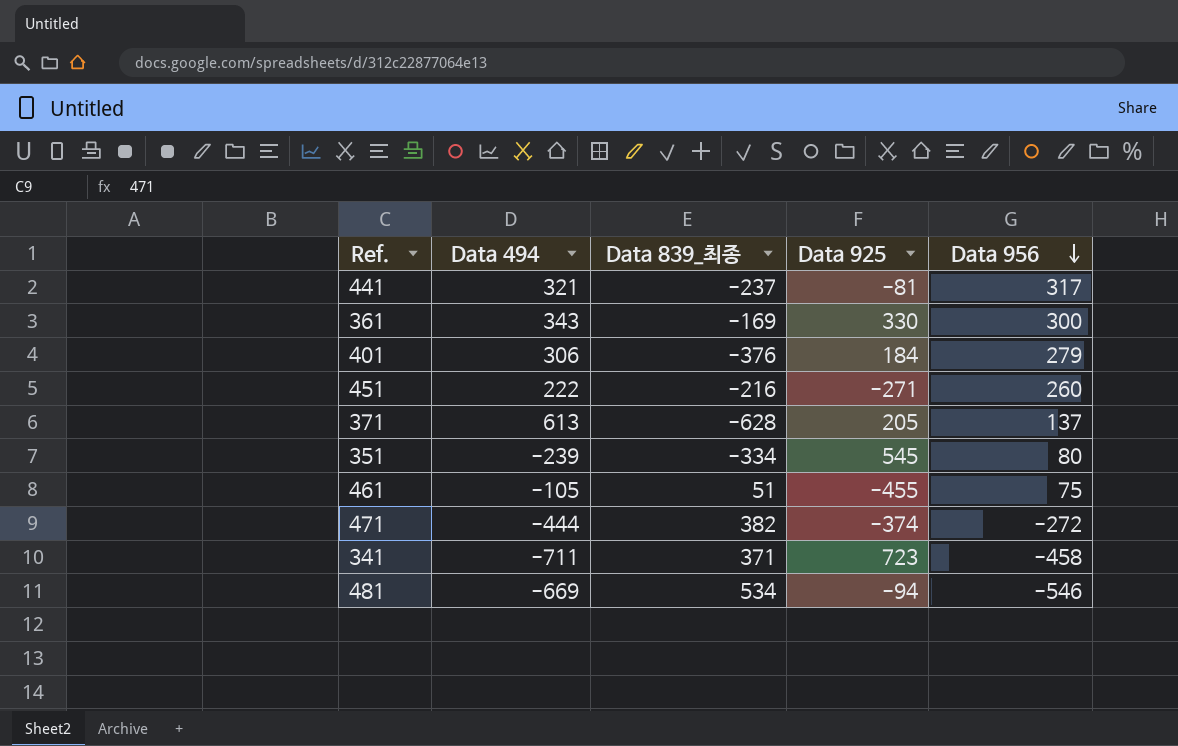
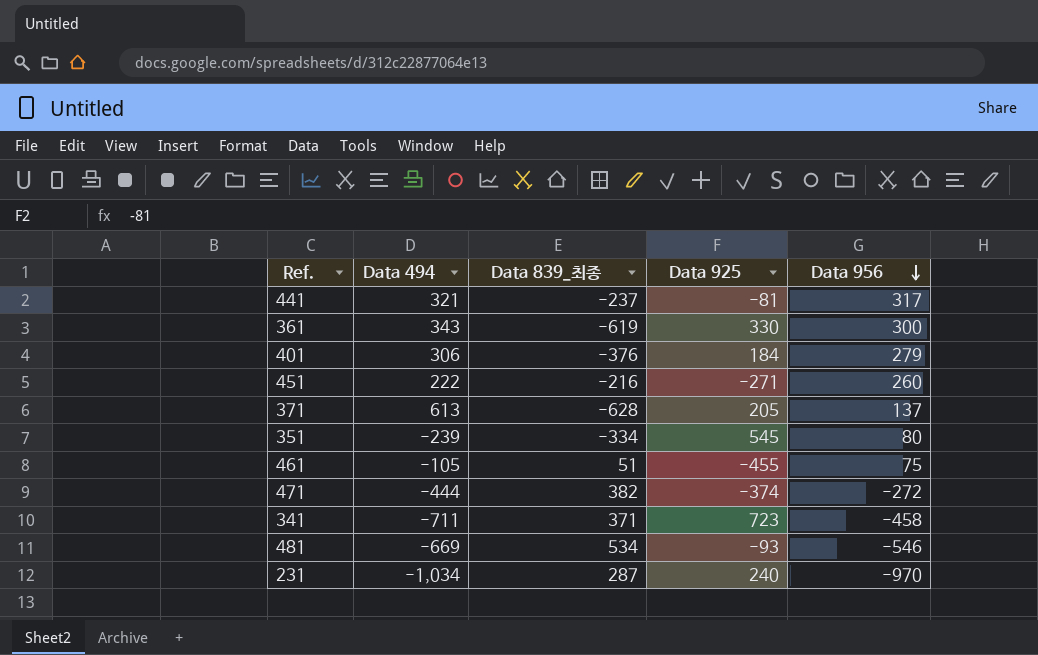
361 | Data 839_최종: -169 -> -619
481 | Data 925: -94 -> -93
row 231: none -> -1,034 | 287 | 240 | -970

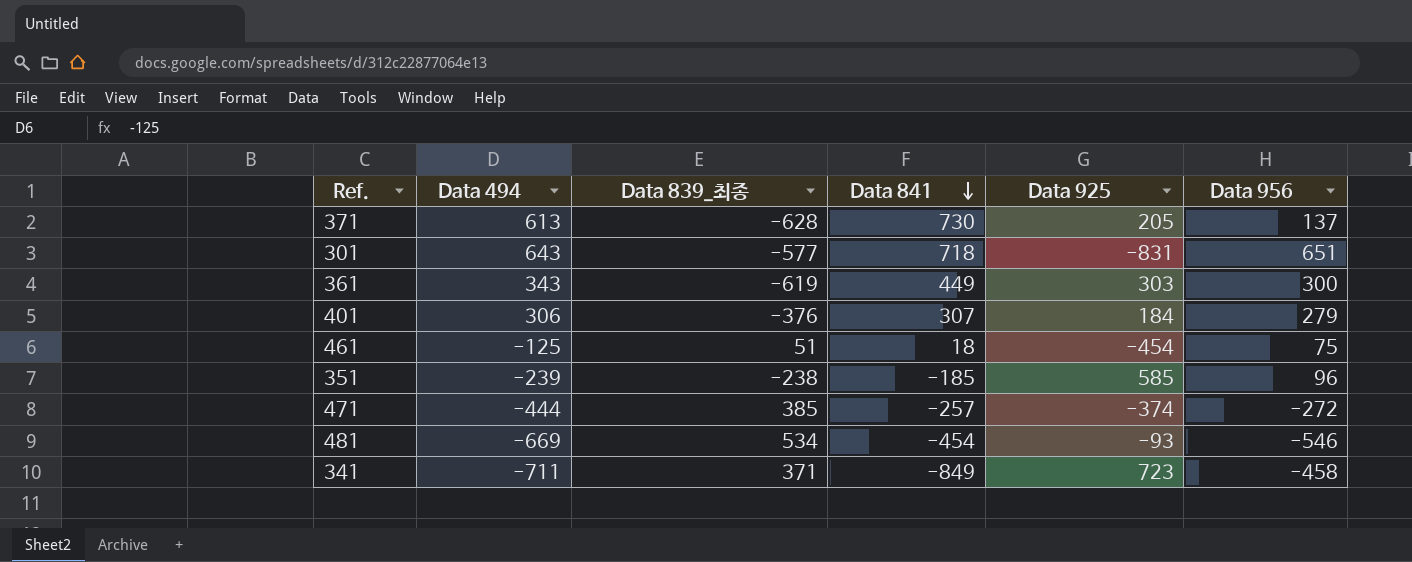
row order: Data 956 descending -> Data 841 descending
column Data 841 | position: none -> 4
row 441: 321 | -237 | -81 | 317 -> none
row 451: 222 | -216 | -271 | 260 -> none
row 231: -1,034 | 287 | 240 | -970 -> none
row 301: none -> 643 | -577 | 718 | -831 | 651
361 | Data 925: 330 -> 303
461 | Data 494: -105 -> -125
461 | Data 925: -455 -> -454
351 | Data 839_최종: -334 -> -238
351 | Data 925: 545 -> 585
351 | Data 956: 80 -> 96
471 | Data 839_최종: 382 -> 385

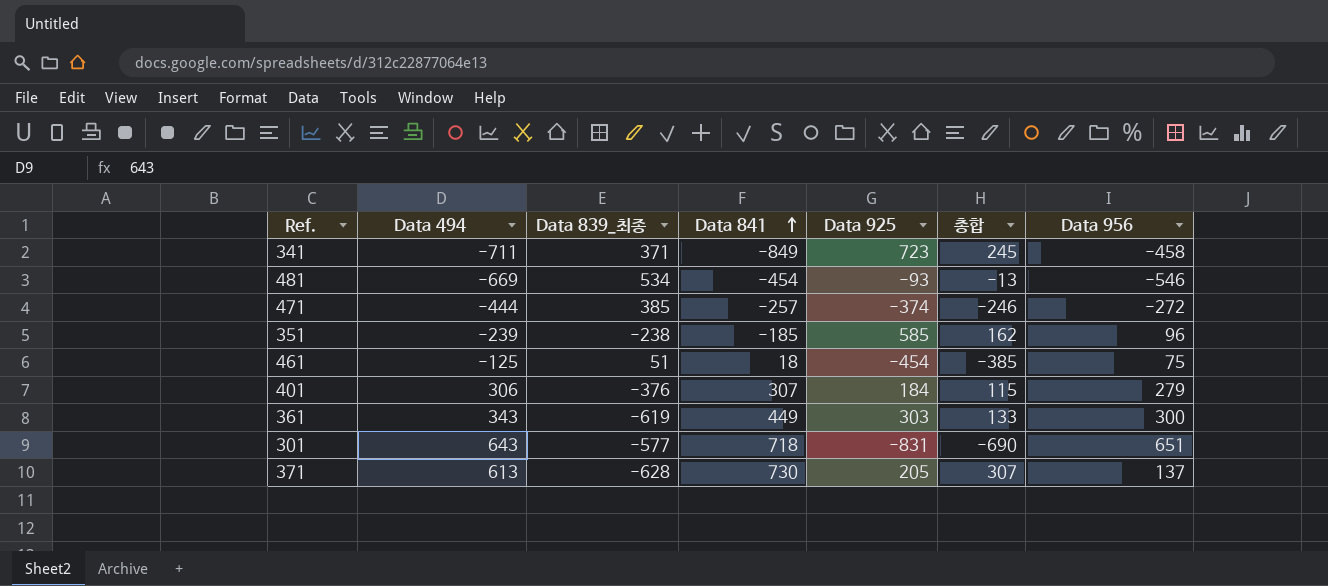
row order: Data 841 descending -> Data 841 ascending
column 총합 | formula: none -> [Data 839_최종] + [Data 841] + [Data 925]

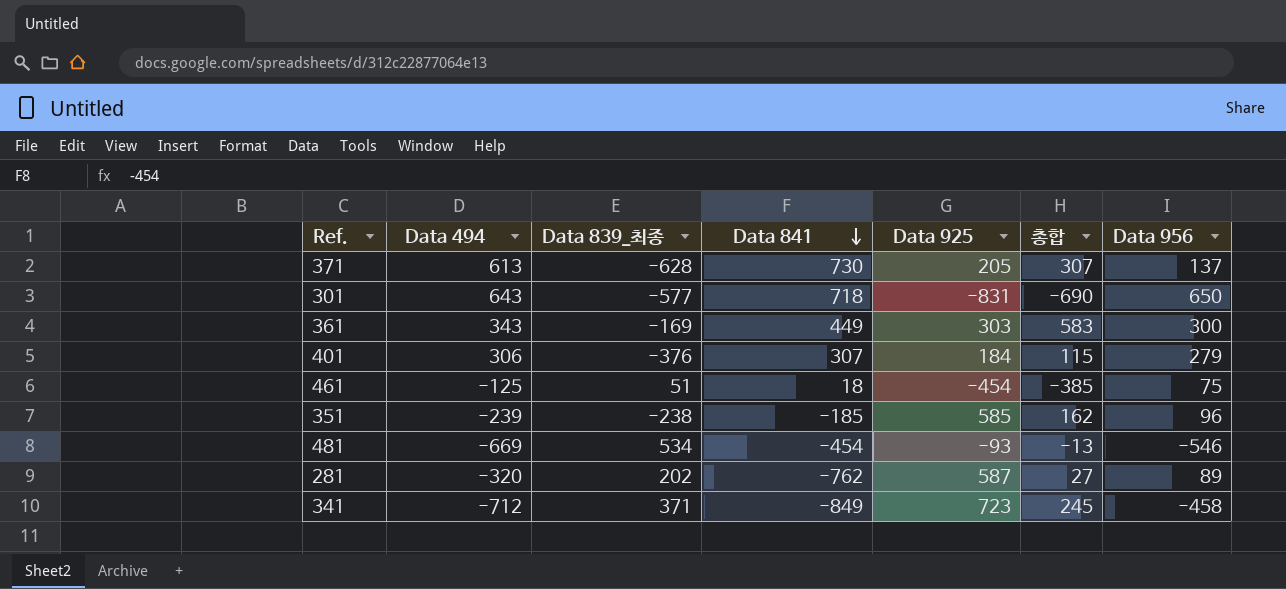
row order: Data 841 ascending -> Data 841 descending
row 471: -444 | 385 | -257 | -374 | -246 | -272 -> none
301 | Data 956: 651 -> 650
361 | Data 839_최종: -619 -> -169
361 | 총합: 133 -> 583
row 281: none -> -320 | 202 | -762 | 587 | 27 | 89
341 | Data 494: -711 -> -712

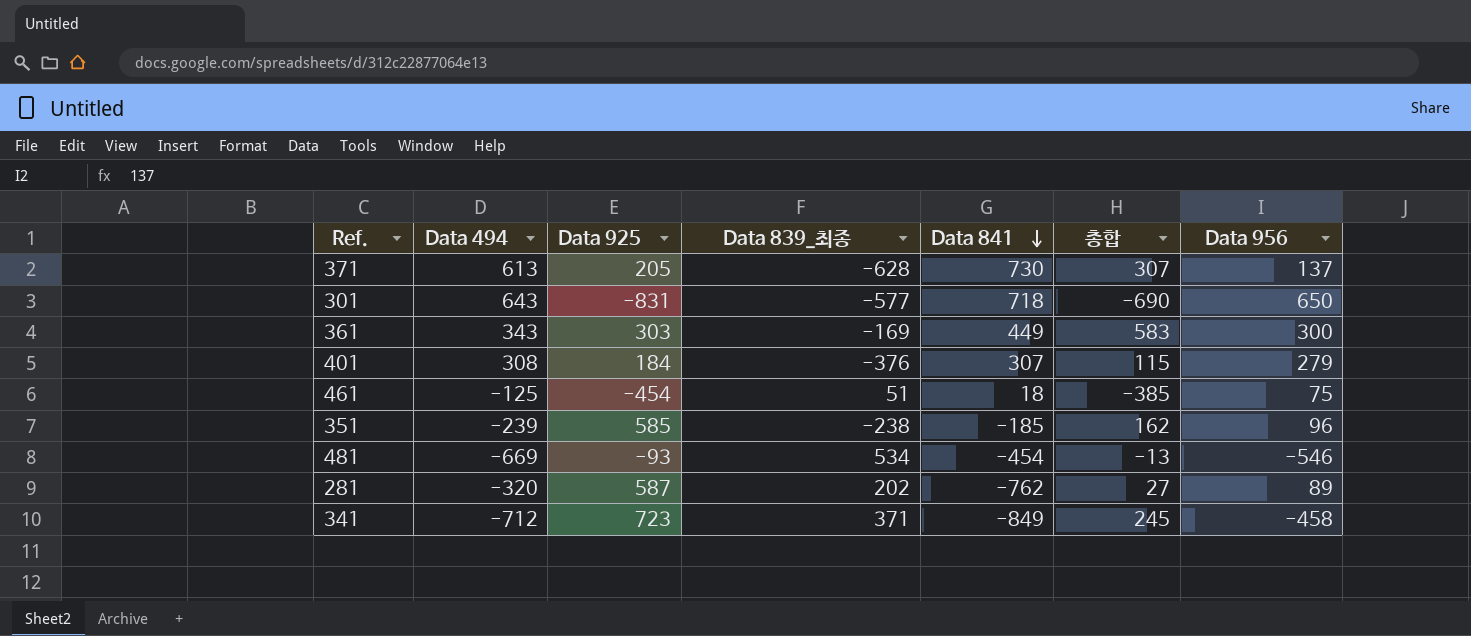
column Data 925 | position: 5 -> 3
401 | Data 494: 306 -> 308

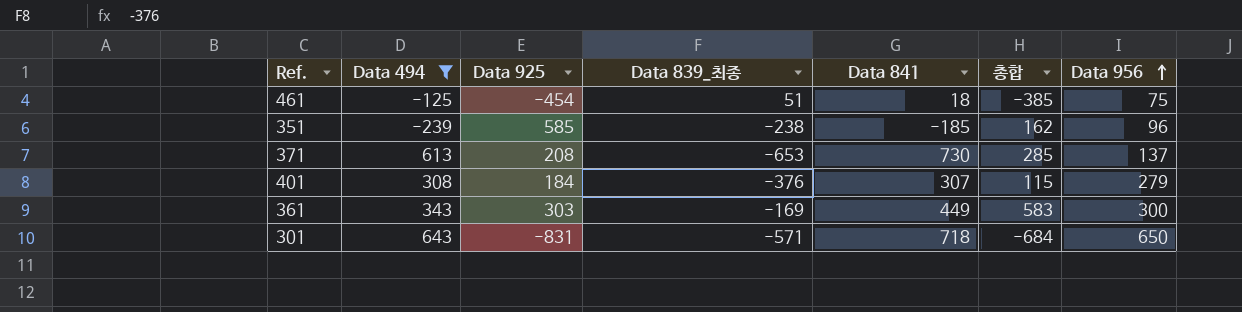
filter: none -> Data 494 >= -239
row order: Data 841 descending -> Data 956 ascending
371 | Data 925: 205 -> 208
371 | Data 839_최종: -628 -> -653
371 | 총합: 307 -> 285
301 | Data 839_최종: -577 -> -571
301 | 총합: -690 -> -684

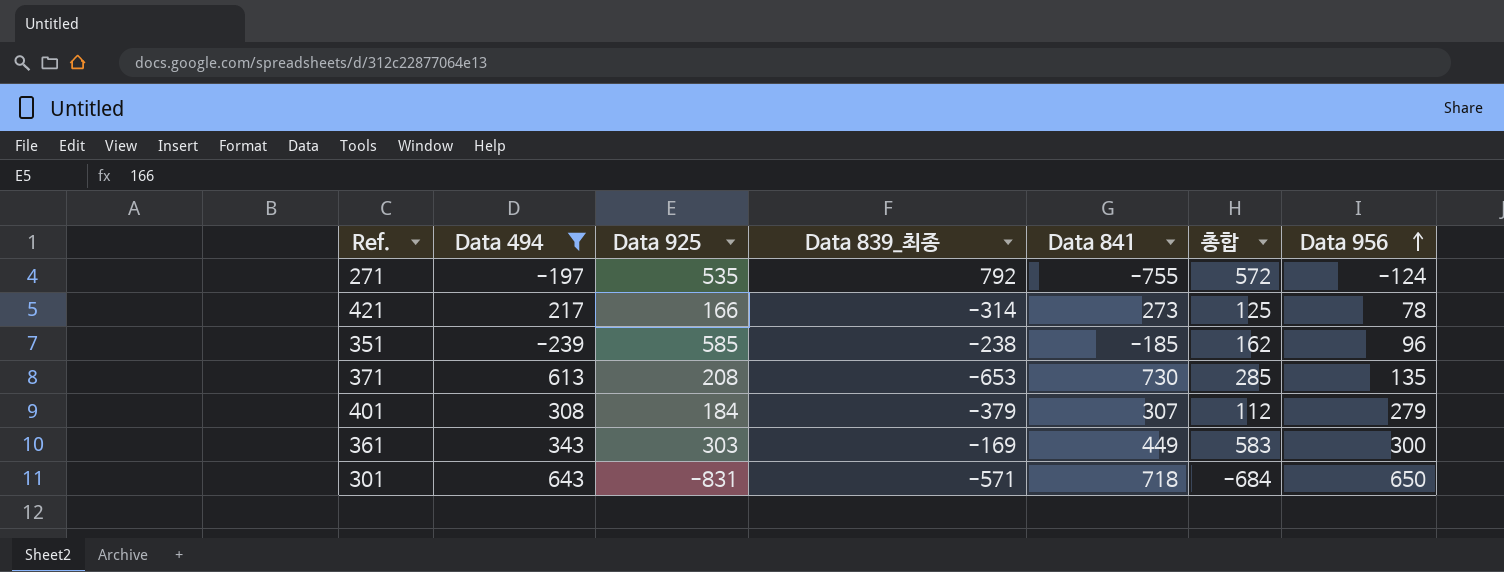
row 461: -125 | -454 | 51 | 18 | -385 | 75 -> none
row 271: none -> -197 | 535 | 792 | -755 | 572 | -124
row 421: none -> 217 | 166 | -314 | 273 | 125 | 78
371 | Data 956: 137 -> 135
401 | Data 839_최종: -376 -> -379
401 | 총합: 115 -> 112

